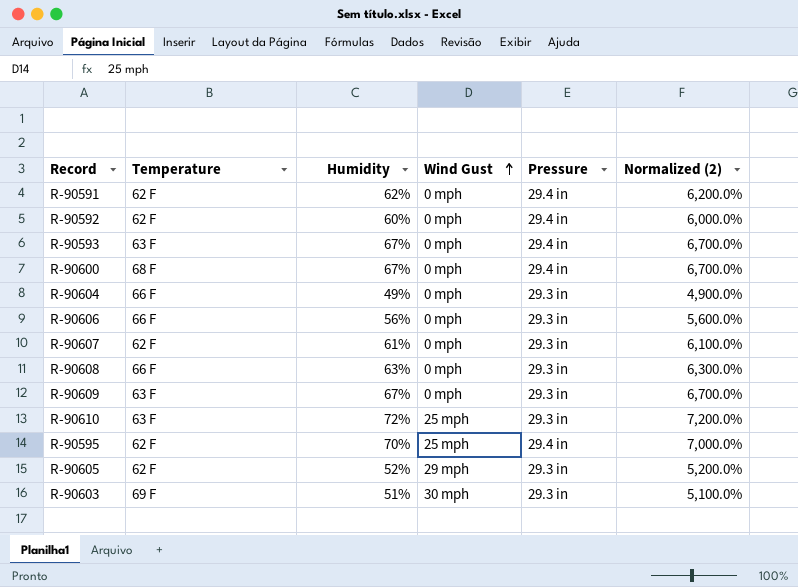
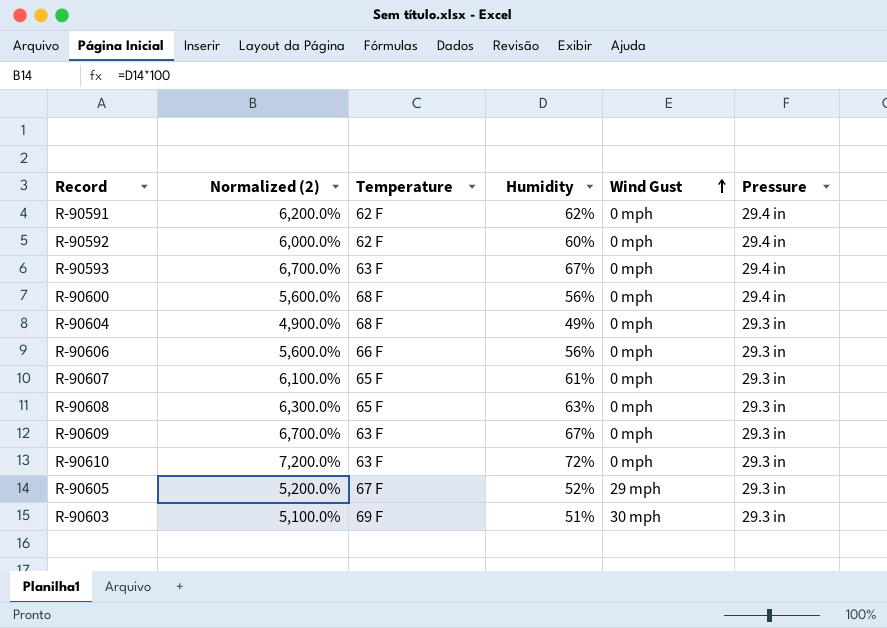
column Normalized (2) | position: 6 -> 2
row R-90595: 62 F | 70% | 25 mph | 29.4 in | 7,000.0% -> none
R-90600 | Normalized (2): 6,700.0% -> 5,600.0%
R-90600 | Humidity: 67% -> 56%
R-90604 | Temperature: 66 F -> 68 F
R-90607 | Temperature: 62 F -> 65 F
R-90608 | Temperature: 66 F -> 65 F
R-90610 | Wind Gust: 25 mph -> 0 mph
R-90605 | Temperature: 62 F -> 67 F

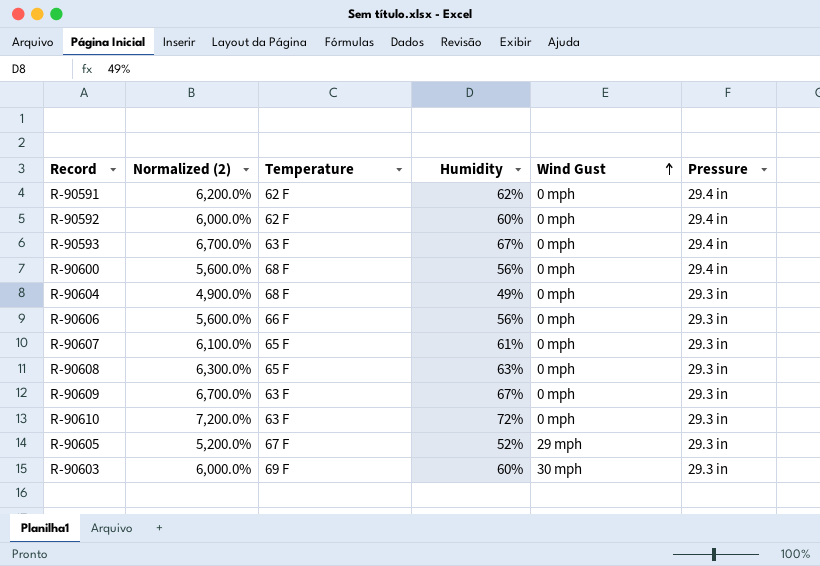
R-90603 | Normalized (2): 5,100.0% -> 6,000.0%
R-90603 | Humidity: 51% -> 60%

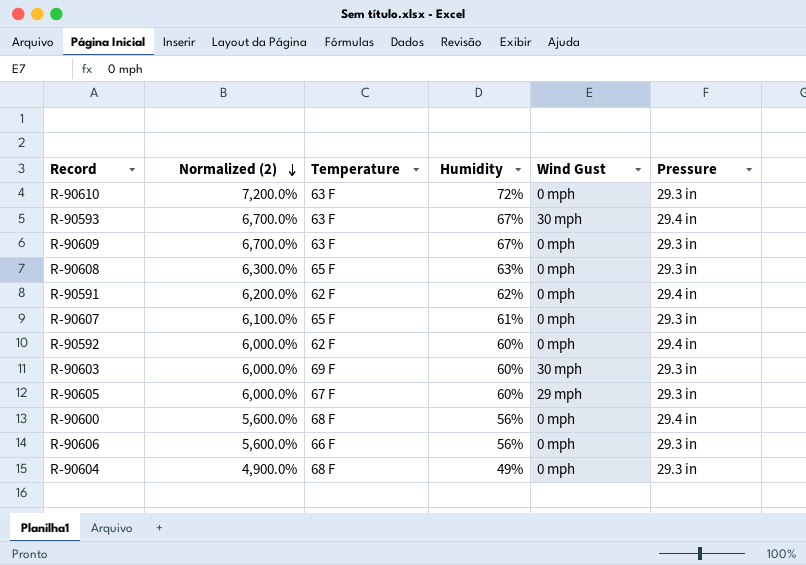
row order: Wind Gust ascending -> Normalized (2) descending
R-90593 | Wind Gust: 0 mph -> 30 mph
R-90605 | Normalized (2): 5,200.0% -> 6,000.0%
R-90605 | Humidity: 52% -> 60%

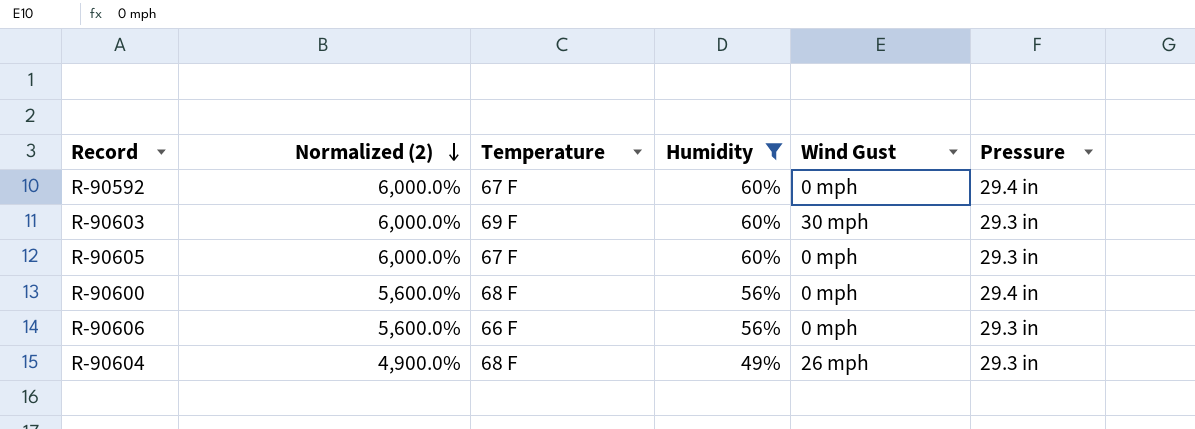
filter: none -> Humidity <= 60%
R-90592 | Temperature: 62 F -> 67 F
R-90605 | Wind Gust: 29 mph -> 0 mph
R-90604 | Wind Gust: 0 mph -> 26 mph

